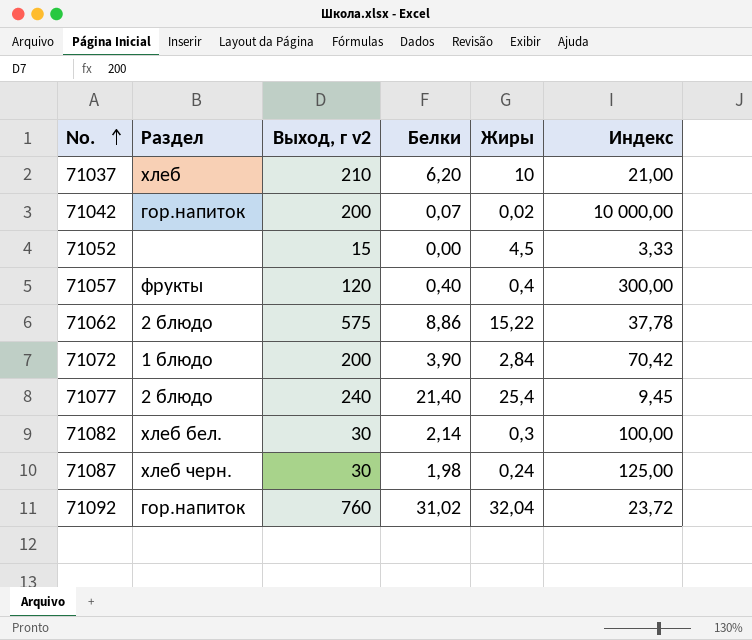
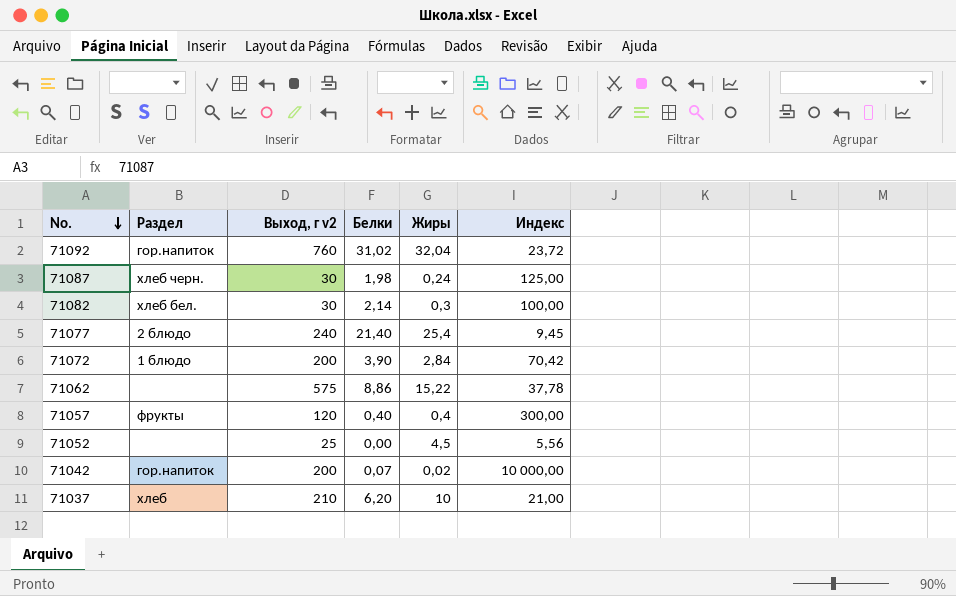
row order: No. ascending -> No. descending
71062 | Раздел: 2 блюдо -> none
71052 | Выход, г v2: 15 -> 25
71052 | Индекс: 3,33 -> 5,56

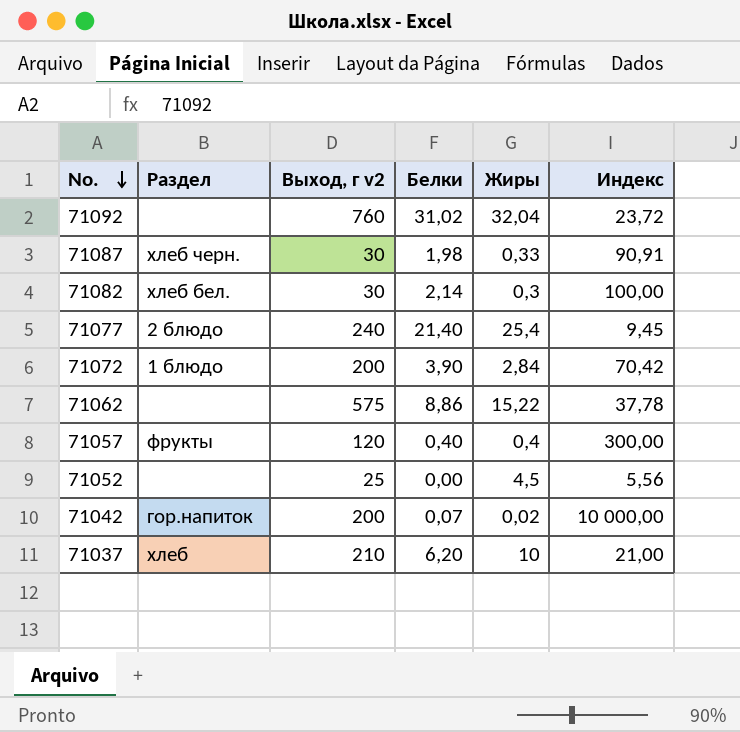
71092 | Раздел: гор.напиток -> none
71087 | Жиры: 0,24 -> 0,33
71087 | Индекс: 125,00 -> 90,91

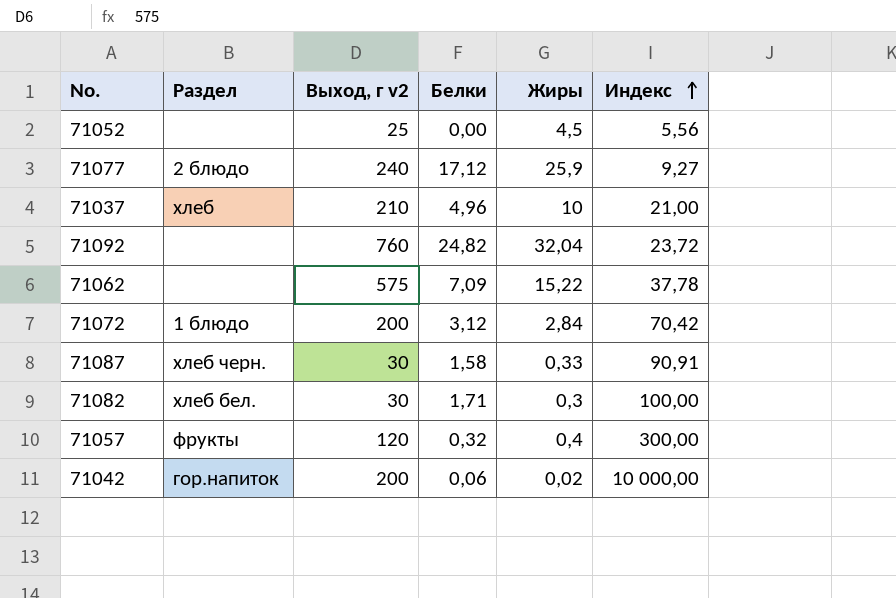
row order: No. descending -> Индекс ascending
71077 | Белки: 21,40 -> 17,12
71077 | Жиры: 25,4 -> 25,9
71077 | Индекс: 9,45 -> 9,27
71037 | Белки: 6,20 -> 4,96
71092 | Белки: 31,02 -> 24,82
71062 | Белки: 8,86 -> 7,09
71072 | Белки: 3,90 -> 3,12
71087 | Белки: 1,98 -> 1,58
71082 | Белки: 2,14 -> 1,71
71057 | Белки: 0,40 -> 0,32
71042 | Белки: 0,07 -> 0,06

